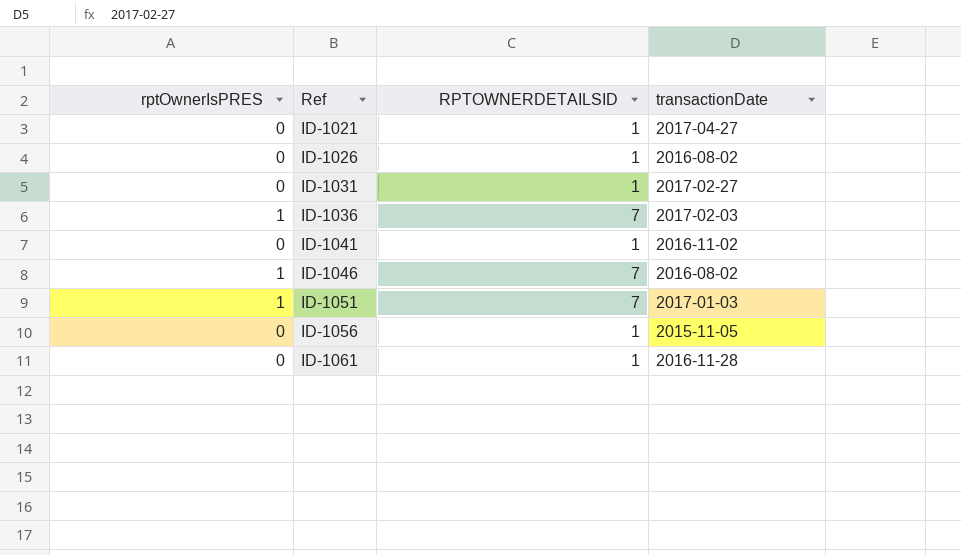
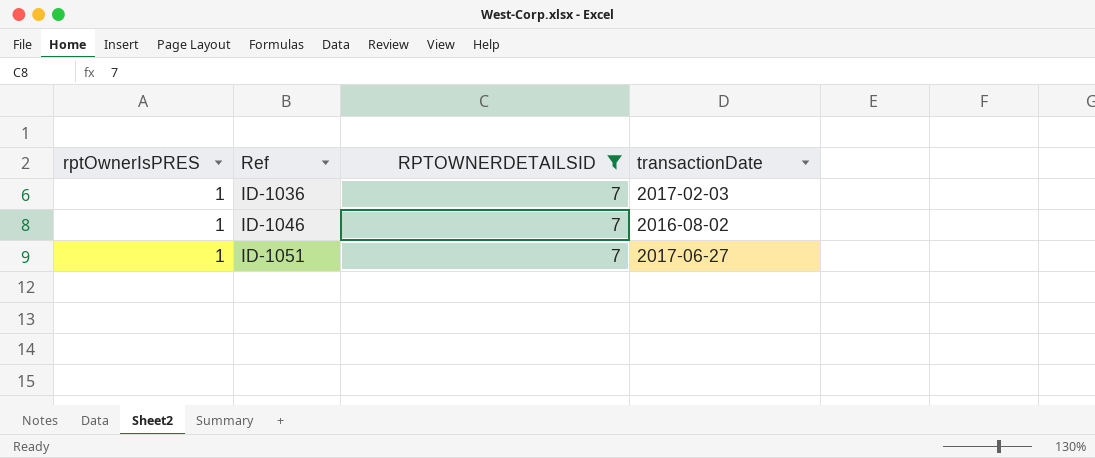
filter: none -> RPTOWNERDETAILSID = 7
ID-1051 | transactionDate: 2017-01-03 -> 2017-06-27

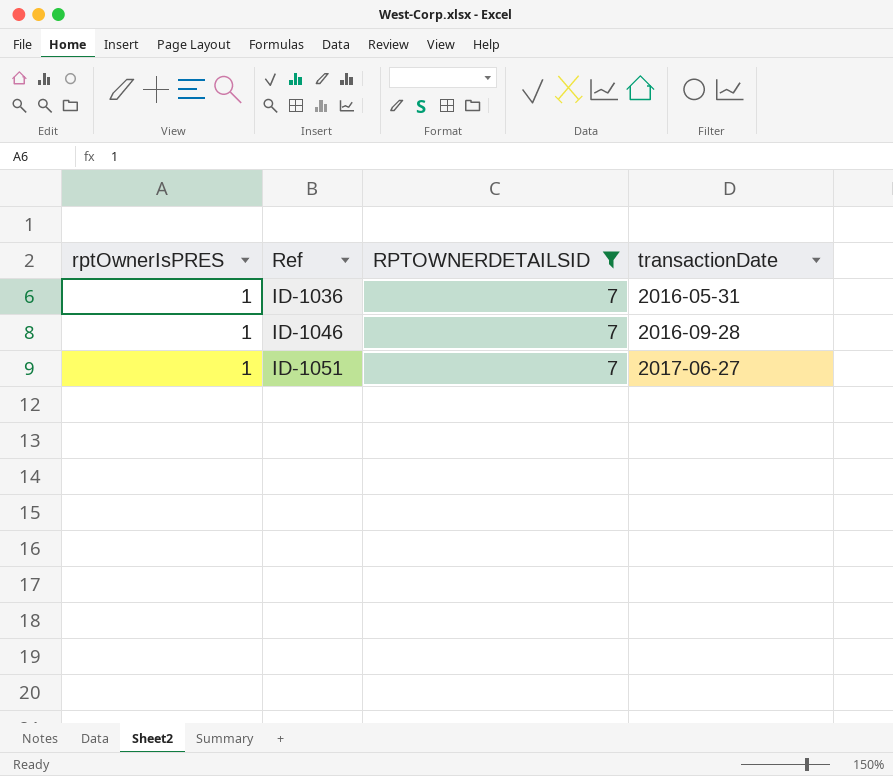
ID-1036 | transactionDate: 2017-02-03 -> 2016-05-31
ID-1046 | transactionDate: 2016-08-02 -> 2016-09-28

